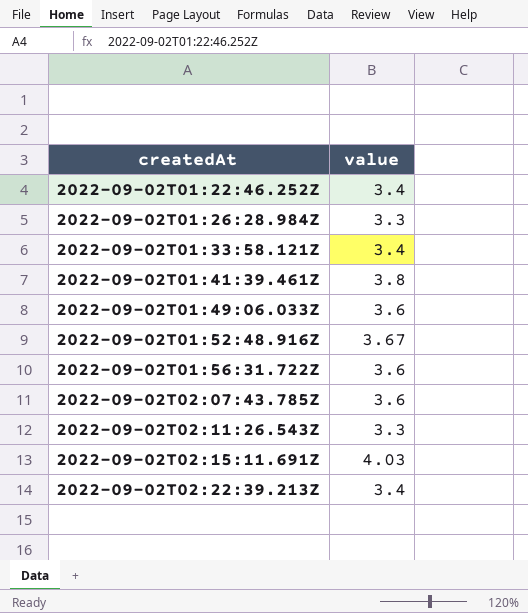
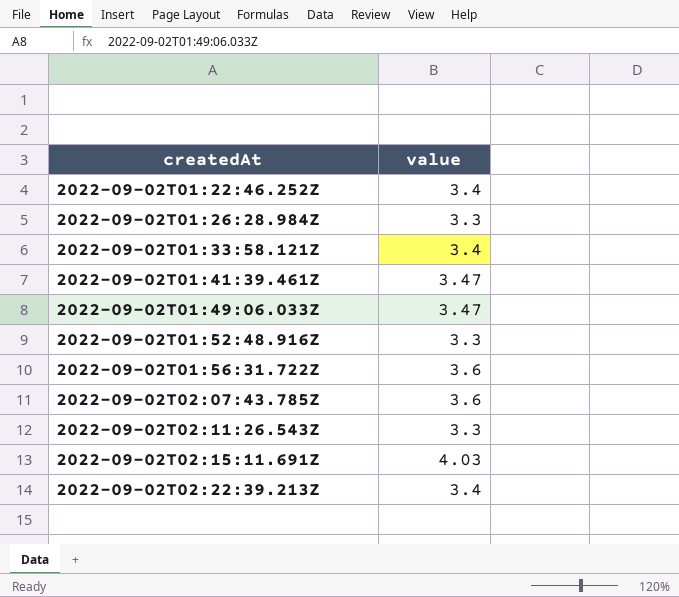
2022-09-02T01:41:39.461Z | value: 3.8 -> 3.47
2022-09-02T01:49:06.033Z | value: 3.6 -> 3.47
2022-09-02T01:52:48.916Z | value: 3.67 -> 3.3

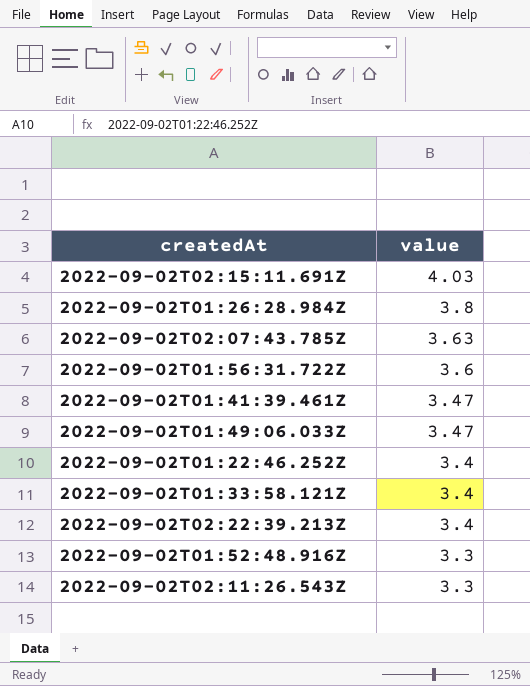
row order: createdAt ascending -> value descending
2022-09-02T01:26:28.984Z | value: 3.3 -> 3.8
2022-09-02T02:07:43.785Z | value: 3.6 -> 3.63

